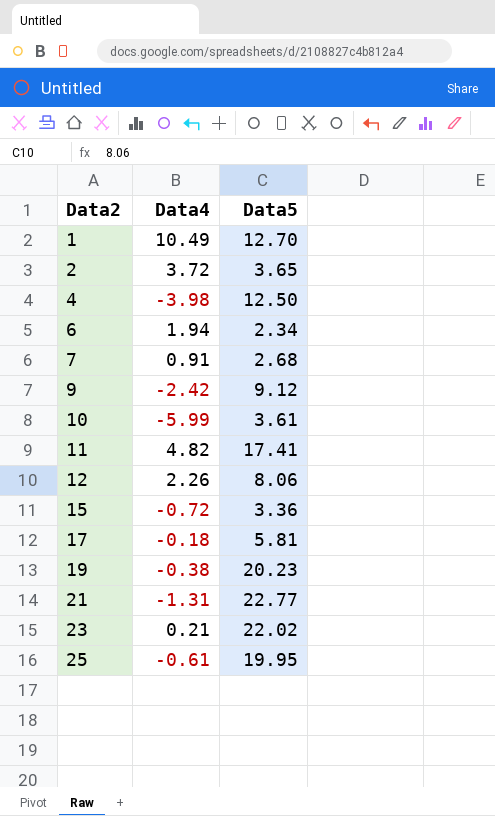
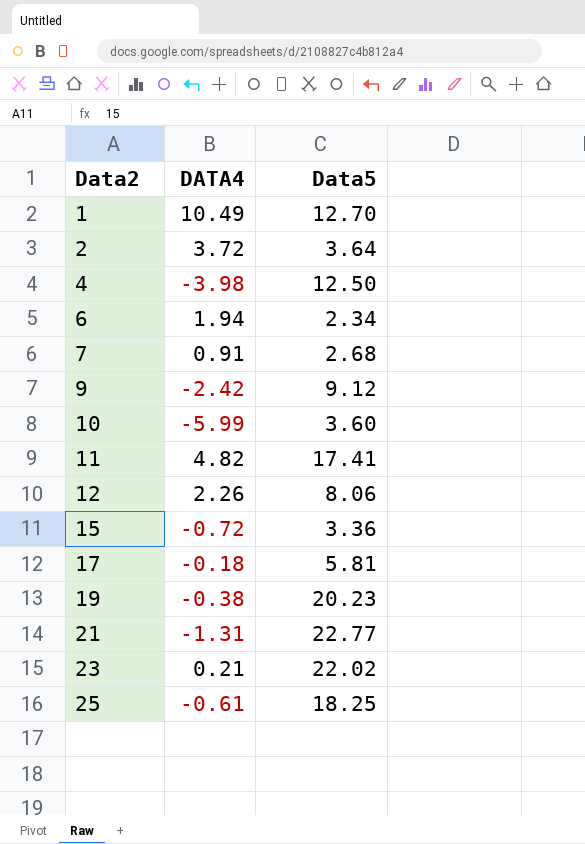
column name: Data4 -> DATA4
2 | Data5: 3.65 -> 3.64
10 | Data5: 3.61 -> 3.60
25 | Data5: 19.95 -> 18.25

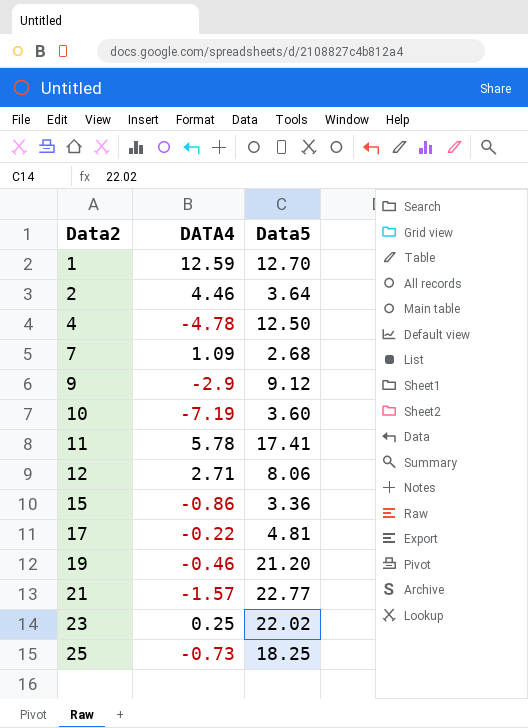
row 6: 1.94 | 2.34 -> none
1 | DATA4: 10.49 -> 12.59
2 | DATA4: 3.72 -> 4.46
4 | DATA4: -3.98 -> -4.78
7 | DATA4: 0.91 -> 1.09
9 | DATA4: -2.42 -> -2.9
10 | DATA4: -5.99 -> -7.19
11 | DATA4: 4.82 -> 5.78
12 | DATA4: 2.26 -> 2.71
15 | DATA4: -0.72 -> -0.86
17 | DATA4: -0.18 -> -0.22
17 | Data5: 5.81 -> 4.81
19 | DATA4: -0.38 -> -0.46
19 | Data5: 20.23 -> 21.20
21 | DATA4: -1.31 -> -1.57
23 | DATA4: 0.21 -> 0.25
25 | DATA4: -0.61 -> -0.73

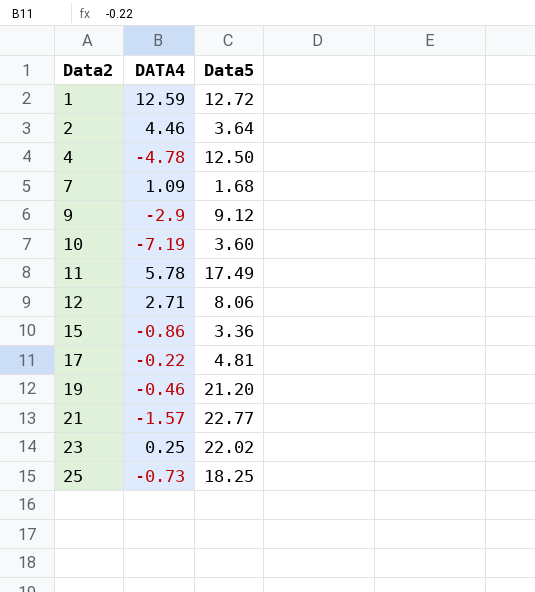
1 | Data5: 12.70 -> 12.72
7 | Data5: 2.68 -> 1.68
11 | Data5: 17.41 -> 17.49

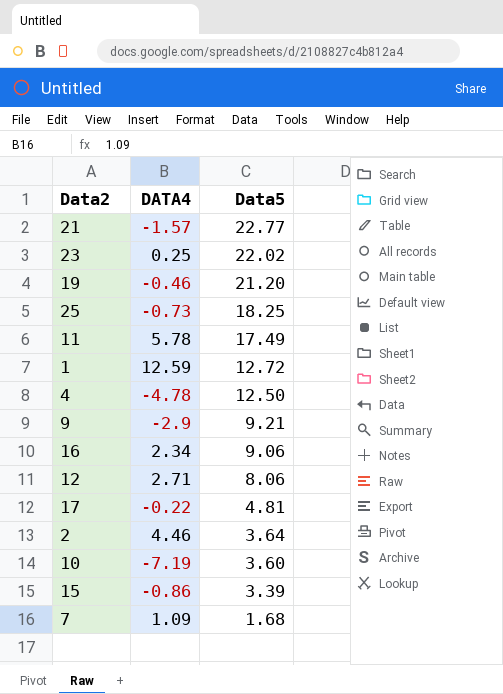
row order: Data2 ascending -> Data5 descending
9 | Data5: 9.12 -> 9.21
row 16: none -> 2.34 | 9.06
15 | Data5: 3.36 -> 3.39

